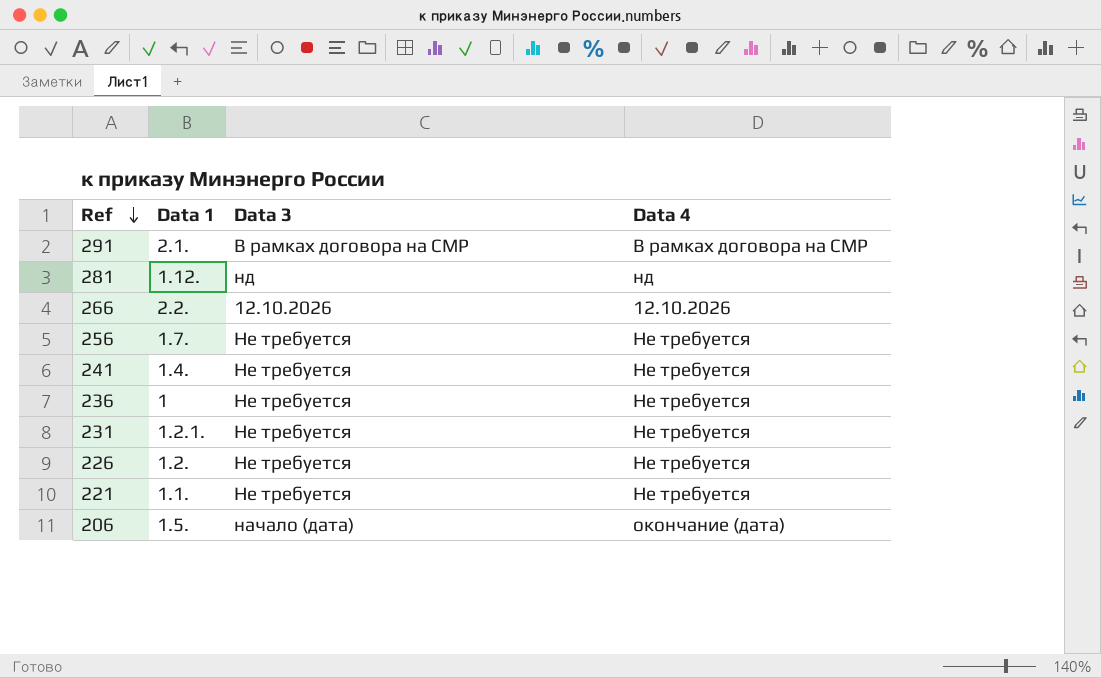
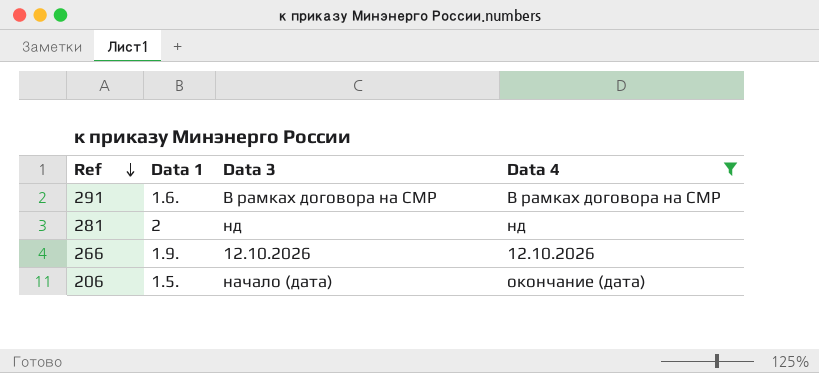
filter: none -> Data 4 != Не требуется
291 | Data 1: 2.1. -> 1.6.
281 | Data 1: 1.12. -> 2
266 | Data 1: 2.2. -> 1.9.

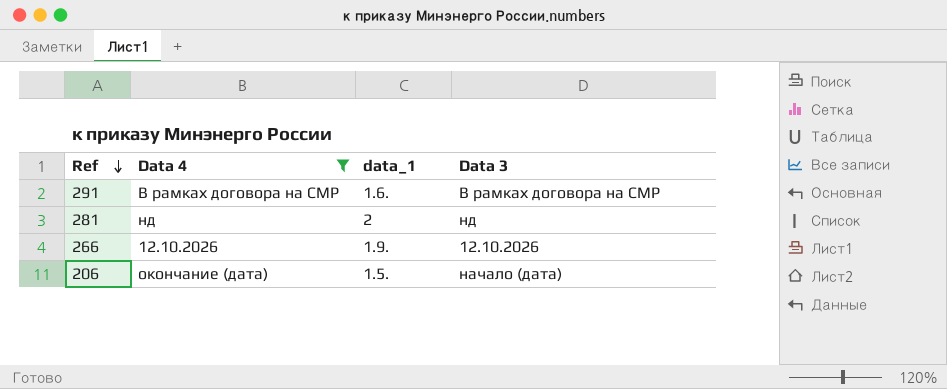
column Data 4 | position: 4 -> 2
column name: Data 1 -> data_1

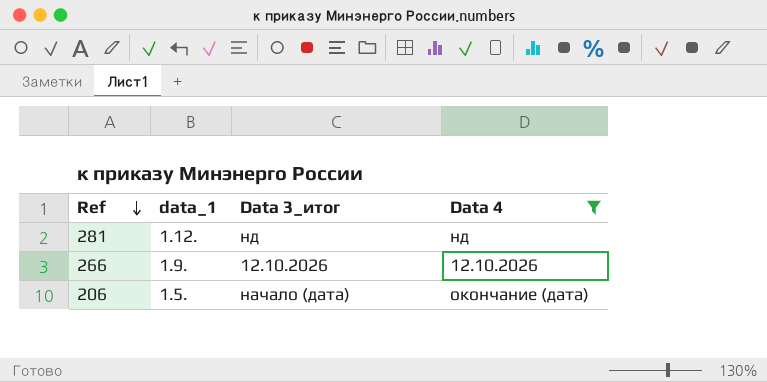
column name: Data 3 -> Data 3_итог
column Data 4 | position: 2 -> 4
row 291: В рамках договора на СМР | 1.6. | В рамках договора на СМР -> none
281 | data_1: 2 -> 1.12.

